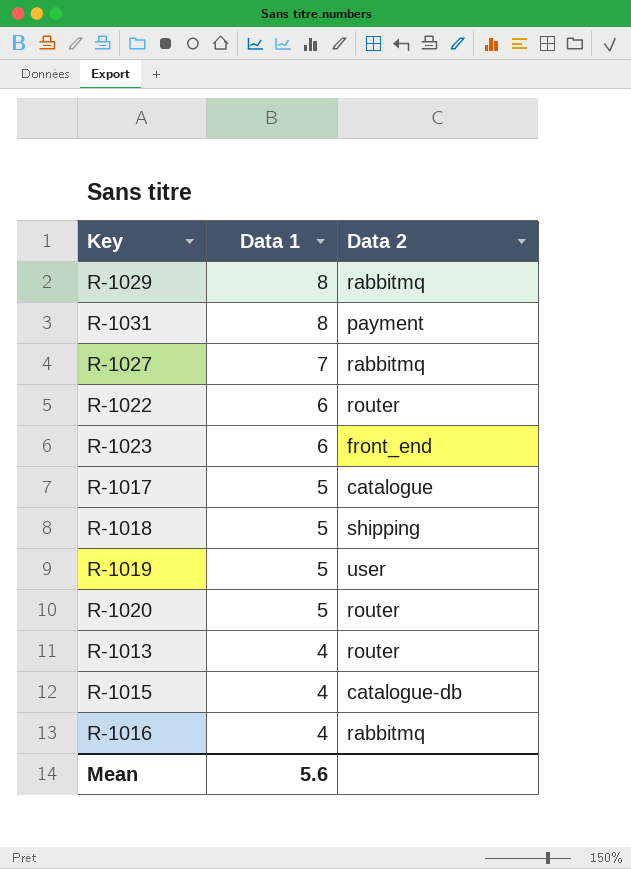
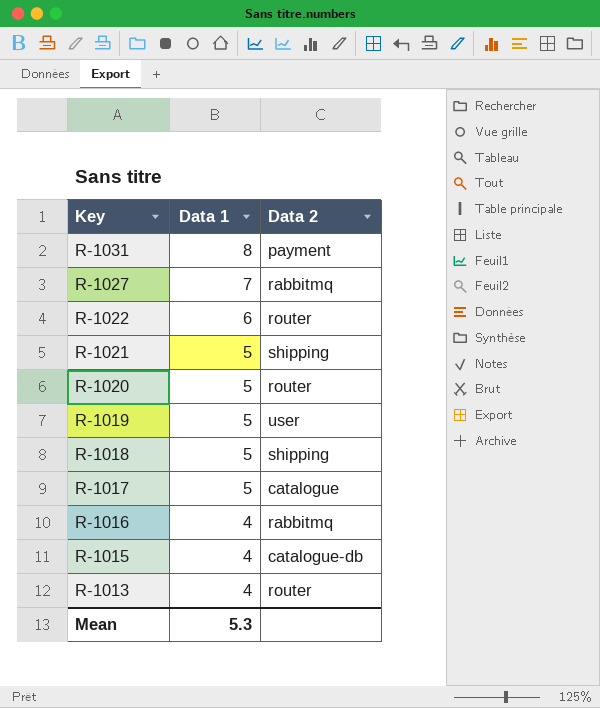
row order: Data 1 descending -> Key descending
row R-1029: 8 | rabbitmq -> none
row R-1023: 6 | front_end -> none
row R-1021: none -> 5 | shipping
Mean | Data 1: 5.6 -> 5.3

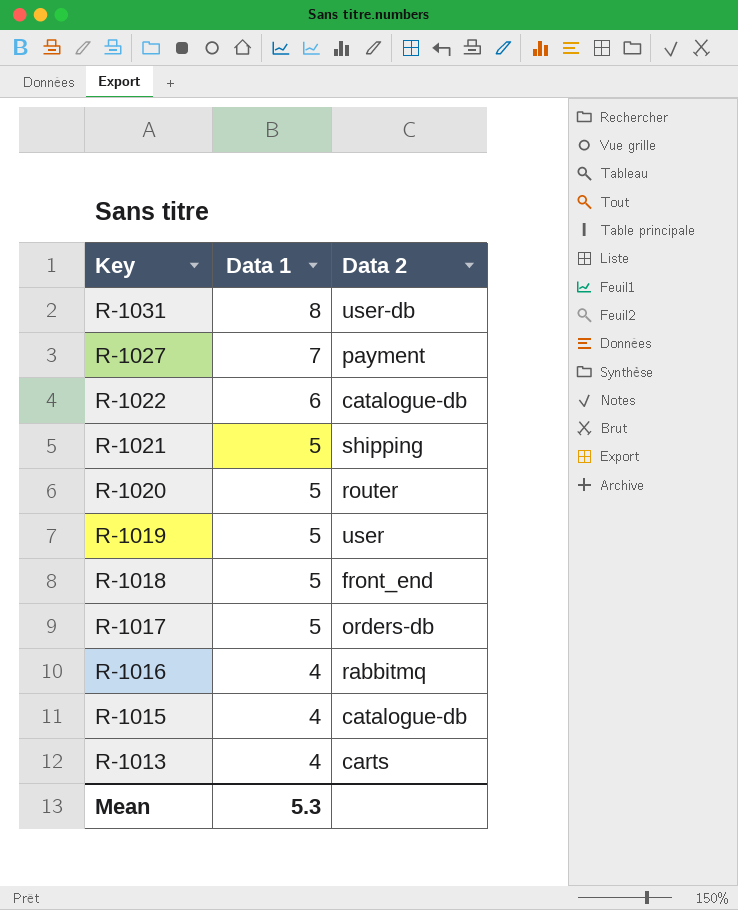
R-1031 | Data 2: payment -> user-db
R-1027 | Data 2: rabbitmq -> payment
R-1022 | Data 2: router -> catalogue-db
R-1018 | Data 2: shipping -> front_end
R-1017 | Data 2: catalogue -> orders-db
R-1013 | Data 2: router -> carts

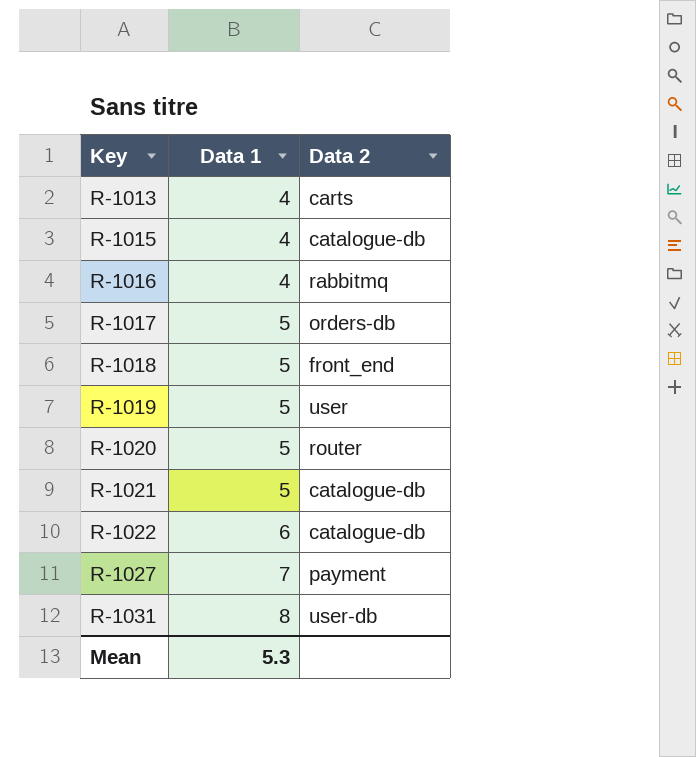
row order: Key descending -> Key ascending
R-1021 | Data 2: shipping -> catalogue-db

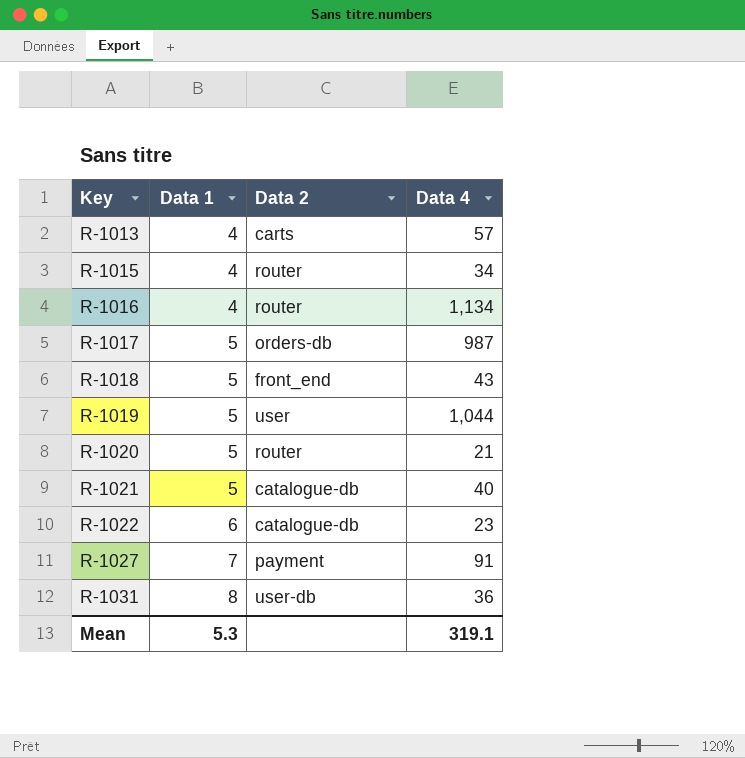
column Data 4 | position: none -> 4
R-1015 | Data 2: catalogue-db -> router
R-1016 | Data 2: rabbitmq -> router

